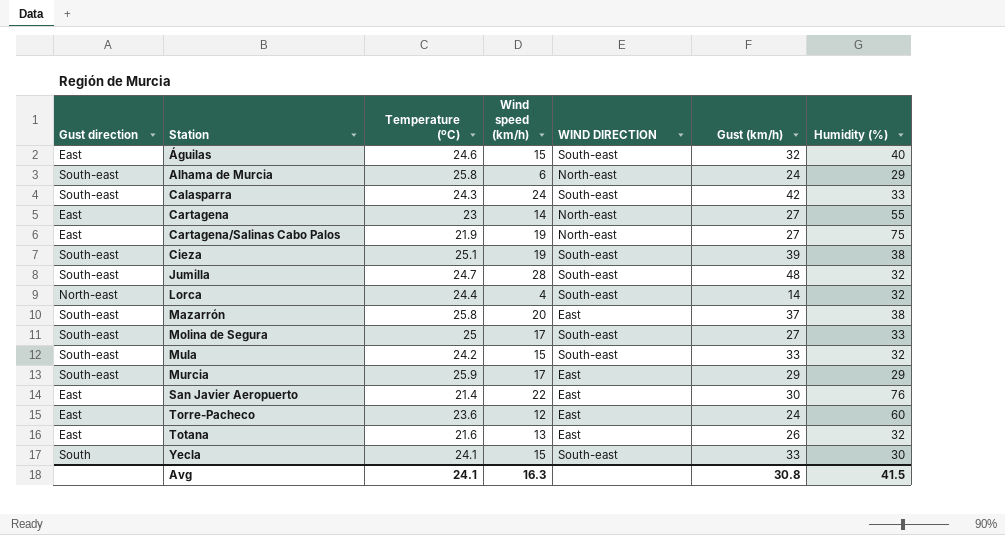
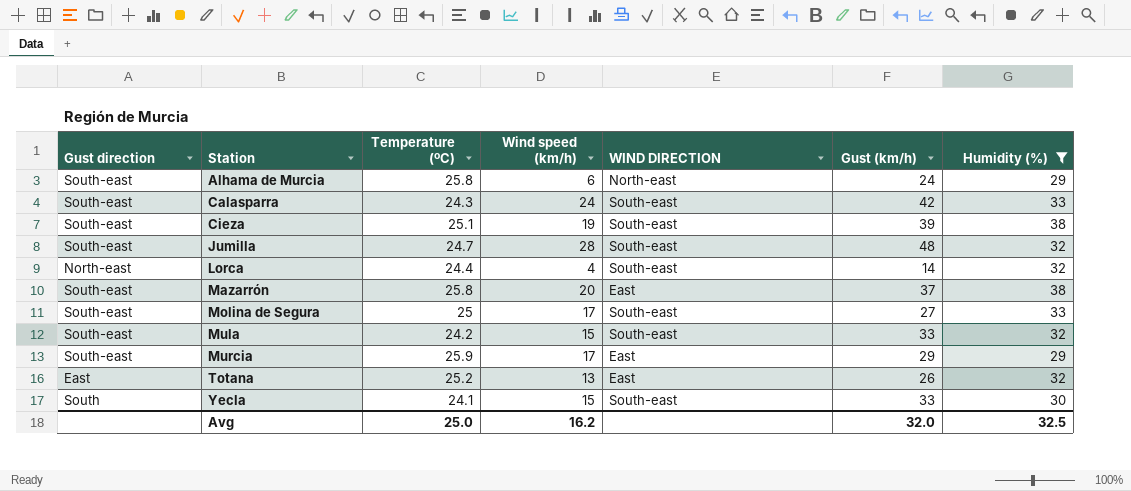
filter: none -> Humidity (%) <= 38
Totana | Temperature (ºC): 21.6 -> 25.2
Avg | Temperature (ºC): 24.1 -> 25.0
Avg | Wind speed (km/h): 16.3 -> 16.2
Avg | Gust (km/h): 30.8 -> 32.0
Avg | Humidity (%): 41.5 -> 32.5

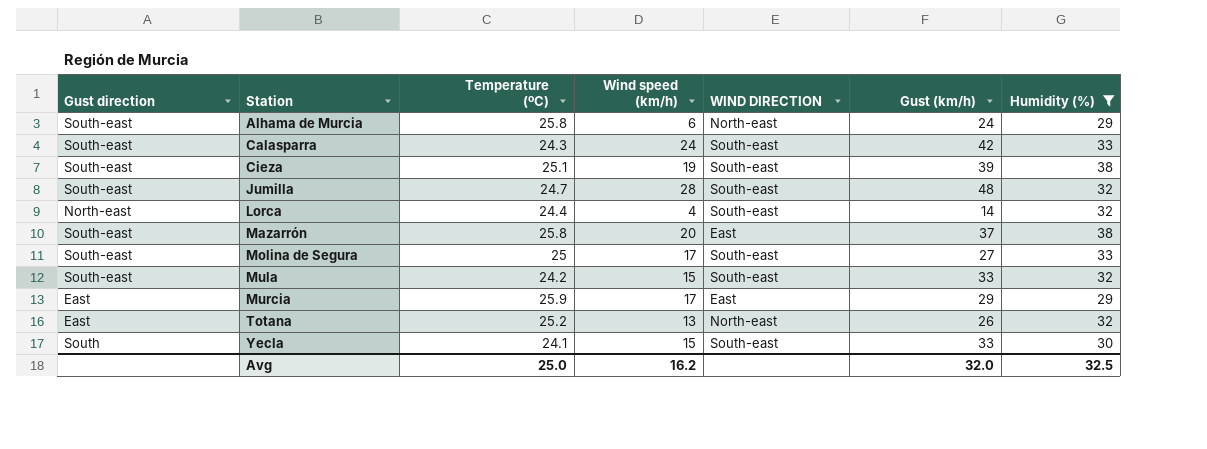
Murcia | Gust direction: South-east -> East
Totana | WIND DIRECTION: East -> North-east

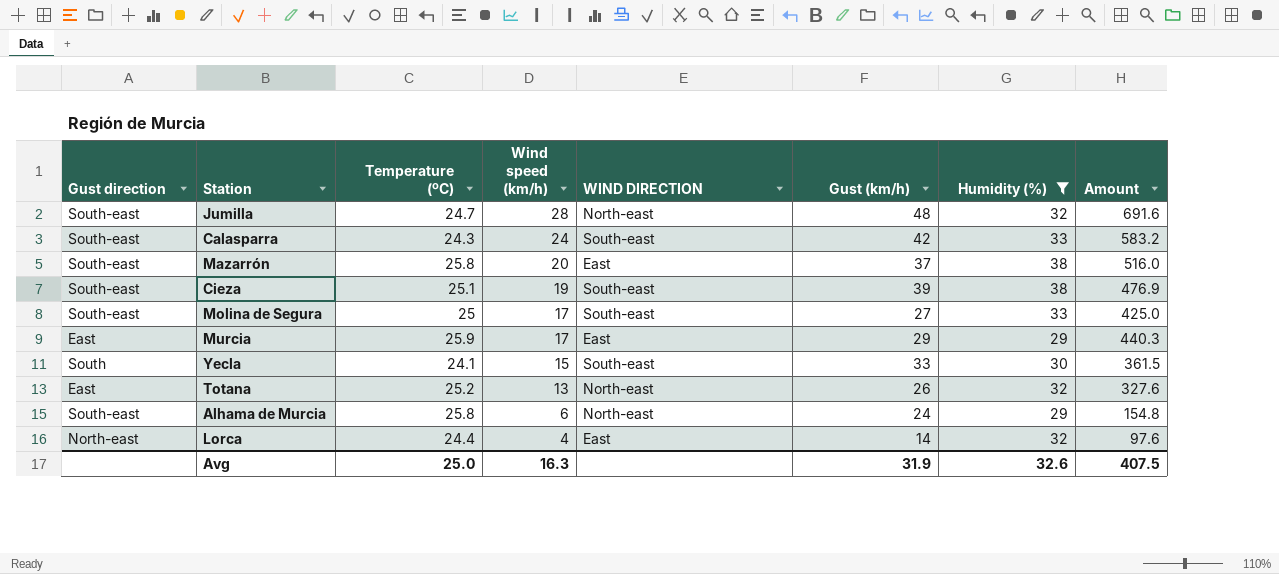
row order: Station ascending -> Wind speed (km/h) descending
column Amount | formula: none -> [Temperature (ºC)] * [Wind speed (km/h)]
row Mula: South-east | 24.2 | 15 | South-east | 33 | 32 -> none
Jumilla | WIND DIRECTION: South-east -> North-east
Lorca | WIND DIRECTION: South-east -> East
Avg | Wind speed (km/h): 16.2 -> 16.3
Avg | Gust (km/h): 32.0 -> 31.9
Avg | Humidity (%): 32.5 -> 32.6

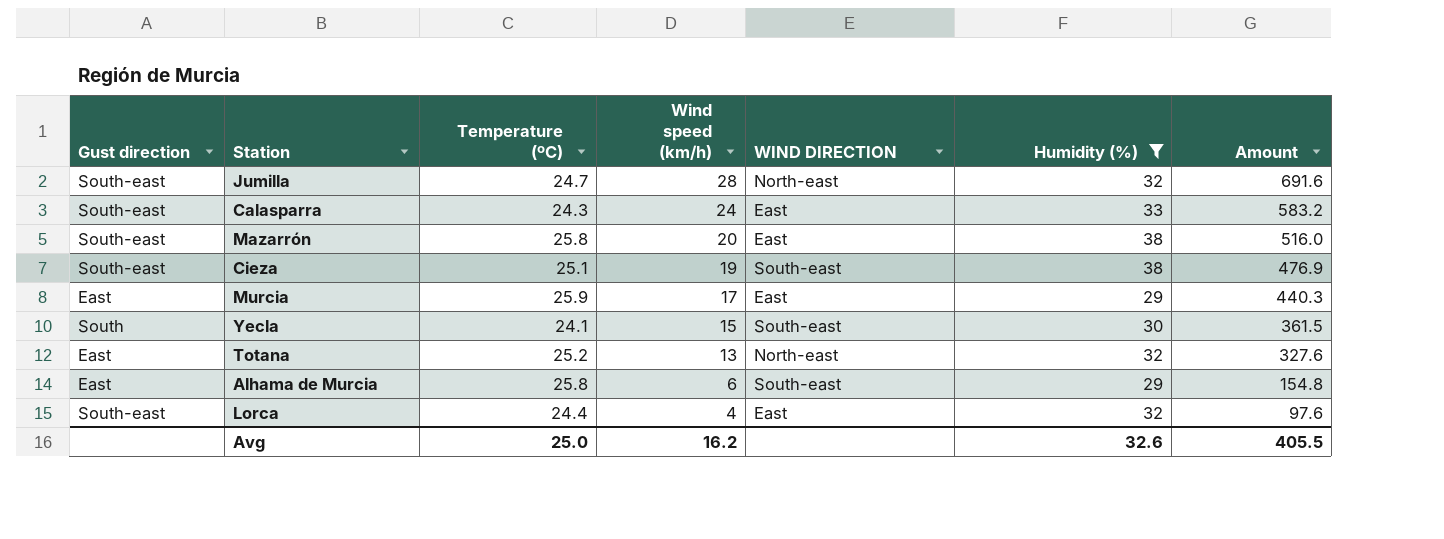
column Gust (km/h) | position: 6 -> none
row Molina de Segura: South-east | 25 | 17 | South-east | 27 | 33 | 425.0 -> none
Calasparra | WIND DIRECTION: South-east -> East
Alhama de Murcia | Gust direction: South-east -> East
Alhama de Murcia | WIND DIRECTION: North-east -> South-east
Lorca | Gust direction: North-east -> South-east
Avg | Wind speed (km/h): 16.3 -> 16.2
Avg | Amount: 407.5 -> 405.5

